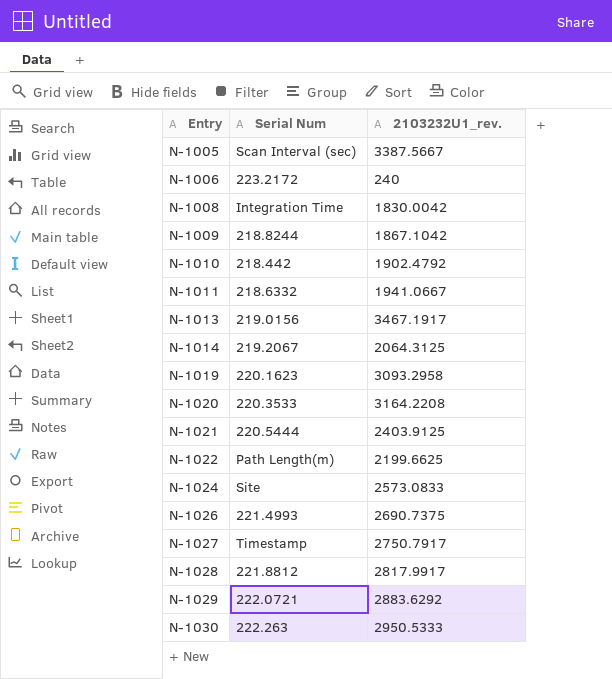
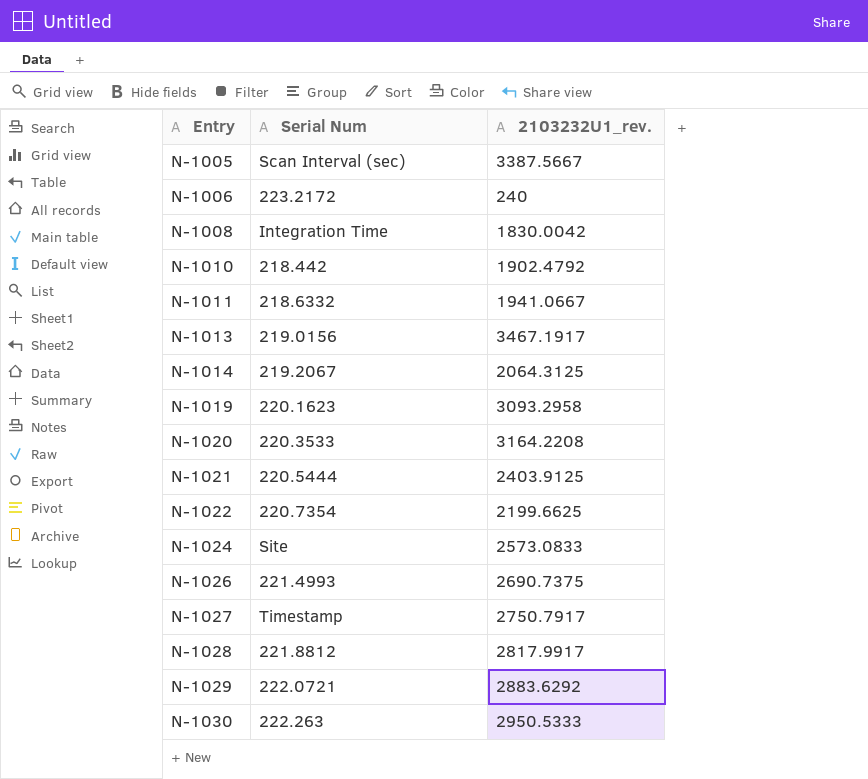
row N-1009: 218.8244 | 1867.1042 -> none
N-1022 | Serial Num: Path Length(m) -> 220.7354

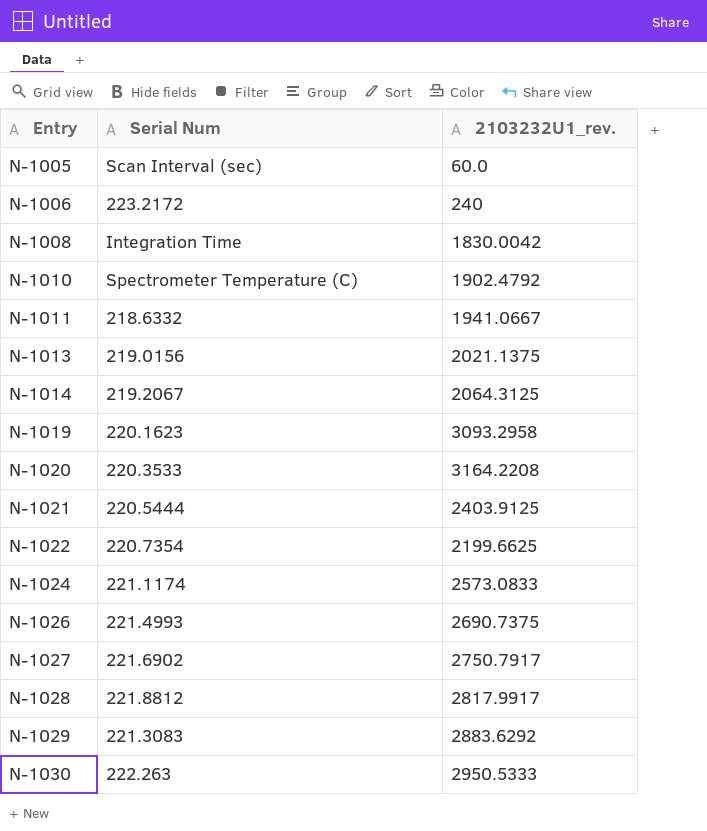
N-1005 | 2103232U1_rev.: 3387.5667 -> 60.0
N-1010 | Serial Num: 218.442 -> Spectrometer Temperature (C)
N-1013 | 2103232U1_rev.: 3467.1917 -> 2021.1375
N-1024 | Serial Num: Site -> 221.1174
N-1027 | Serial Num: Timestamp -> 221.6902
N-1029 | Serial Num: 222.0721 -> 221.3083

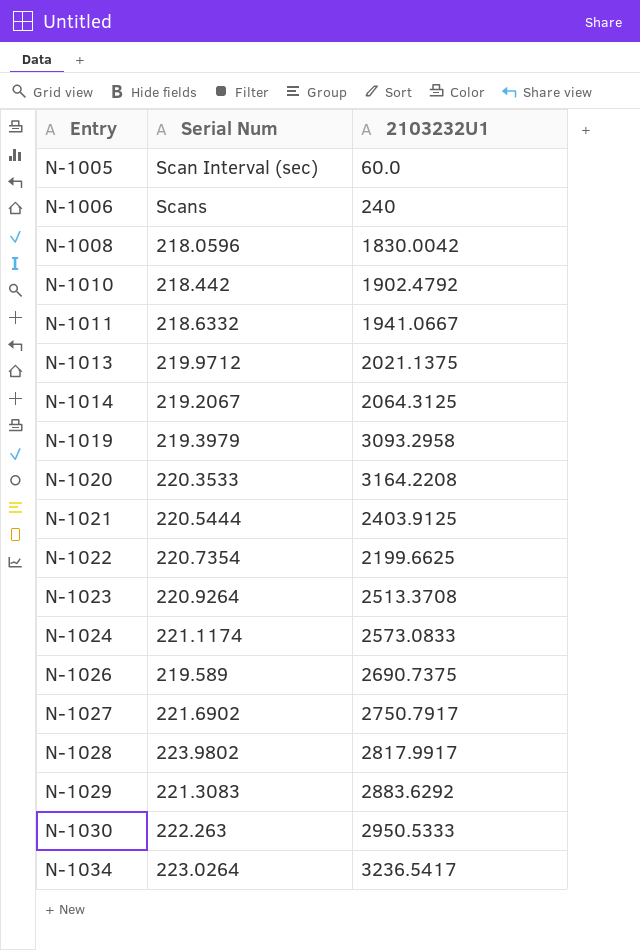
column name: 2103232U1_rev. -> 2103232U1
N-1006 | Serial Num: 223.2172 -> Scans
N-1008 | Serial Num: Integration Time -> 218.0596
N-1010 | Serial Num: Spectrometer Temperature (C) -> 218.442
N-1013 | Serial Num: 219.0156 -> 219.9712
N-1019 | Serial Num: 220.1623 -> 219.3979
row N-1023: none -> 220.9264 | 2513.3708
N-1026 | Serial Num: 221.4993 -> 219.589
N-1028 | Serial Num: 221.8812 -> 223.9802
row N-1034: none -> 223.0264 | 3236.5417

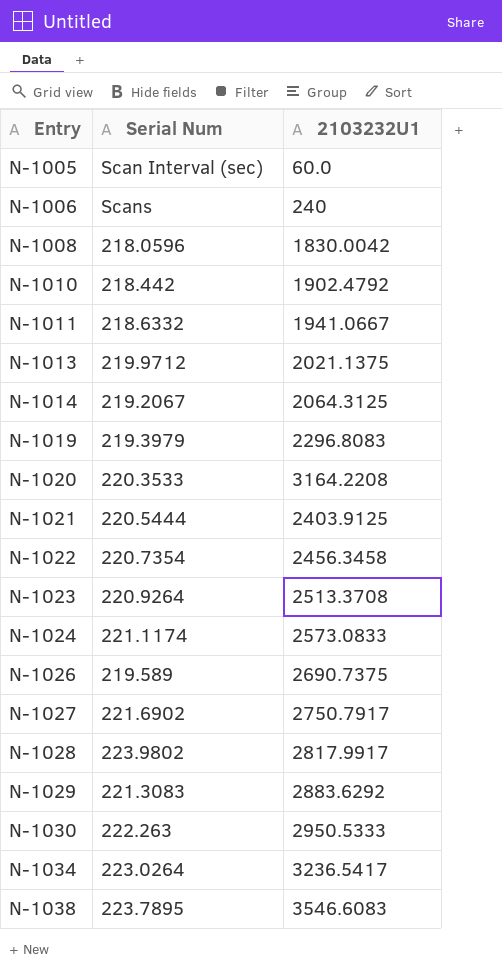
N-1019 | 2103232U1: 3093.2958 -> 2296.8083
N-1022 | 2103232U1: 2199.6625 -> 2456.3458
row N-1038: none -> 223.7895 | 3546.6083

